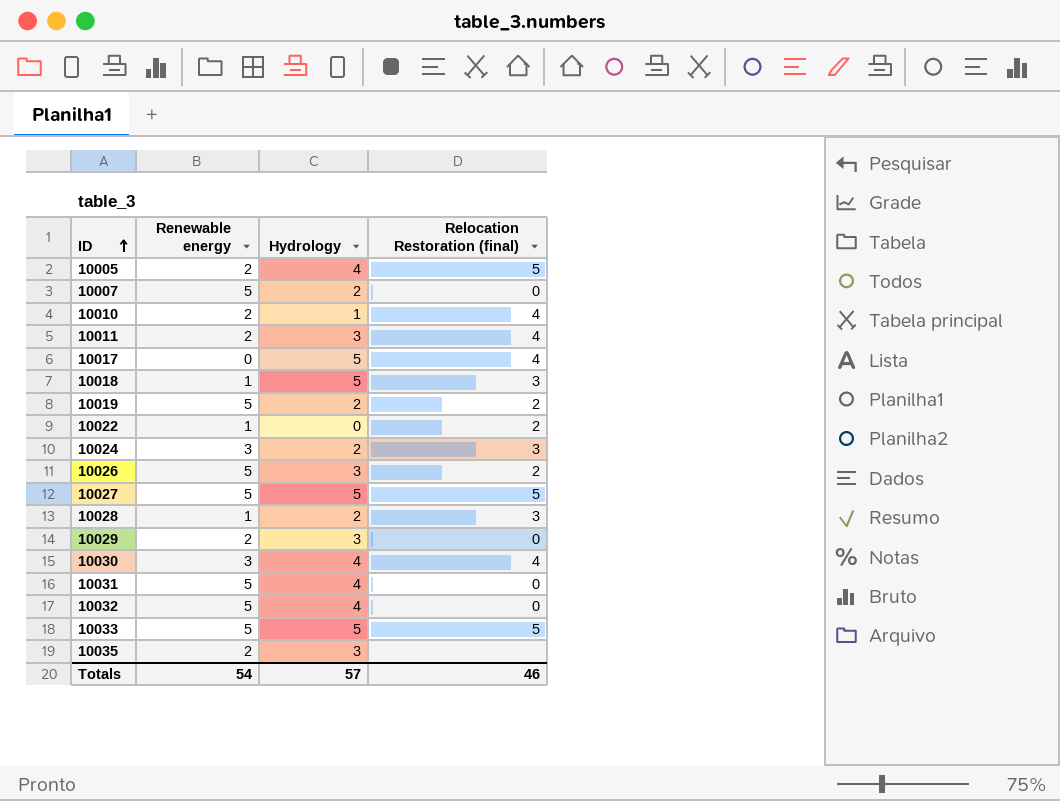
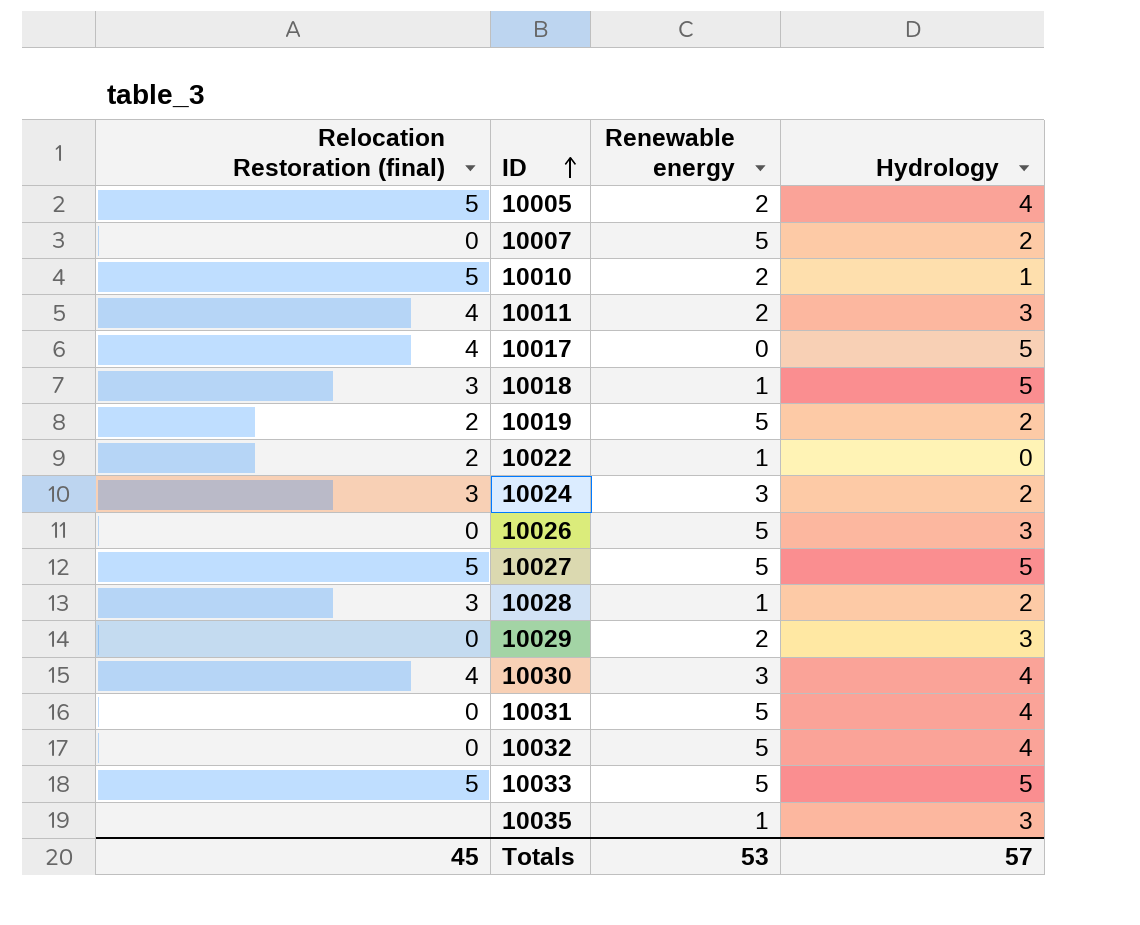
column Relocation Restoration (final) | position: 4 -> 1
10010 | Relocation Restoration (final): 4 -> 5
10026 | Relocation Restoration (final): 2 -> 0
10035 | Renewable energy: 2 -> 1
Totals | Relocation Restoration (final): 46 -> 45
Totals | Renewable energy: 54 -> 53

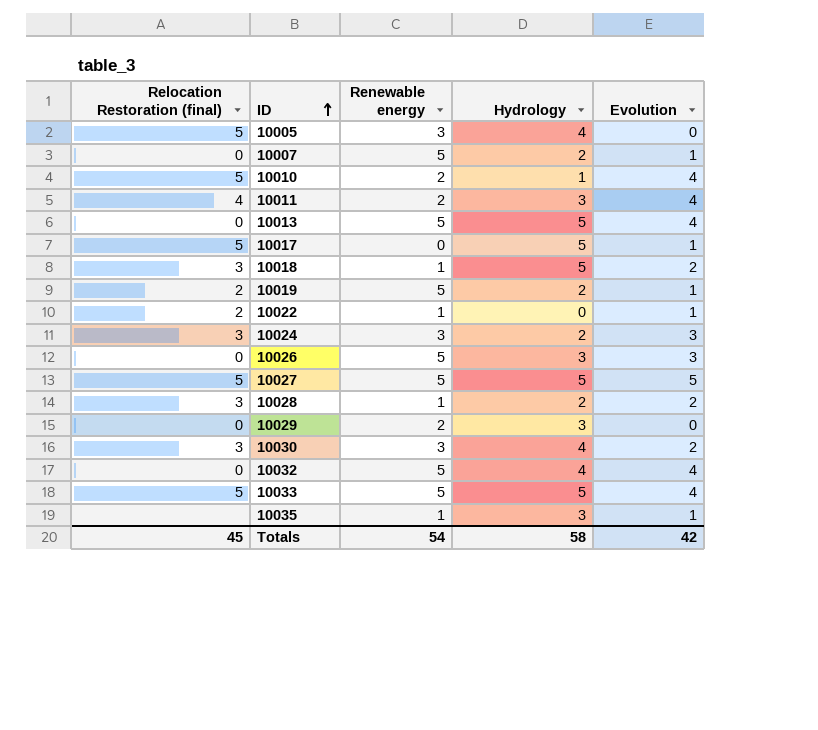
column Evolution | position: none -> 5
row 10031: 0 | 5 | 4 -> none
10005 | Renewable energy: 2 -> 3
row 10013: none -> 0 | 5 | 5 | 4
10017 | Relocation Restoration (final): 4 -> 5
10030 | Relocation Restoration (final): 4 -> 3
Totals | Renewable energy: 53 -> 54
Totals | Hydrology: 57 -> 58

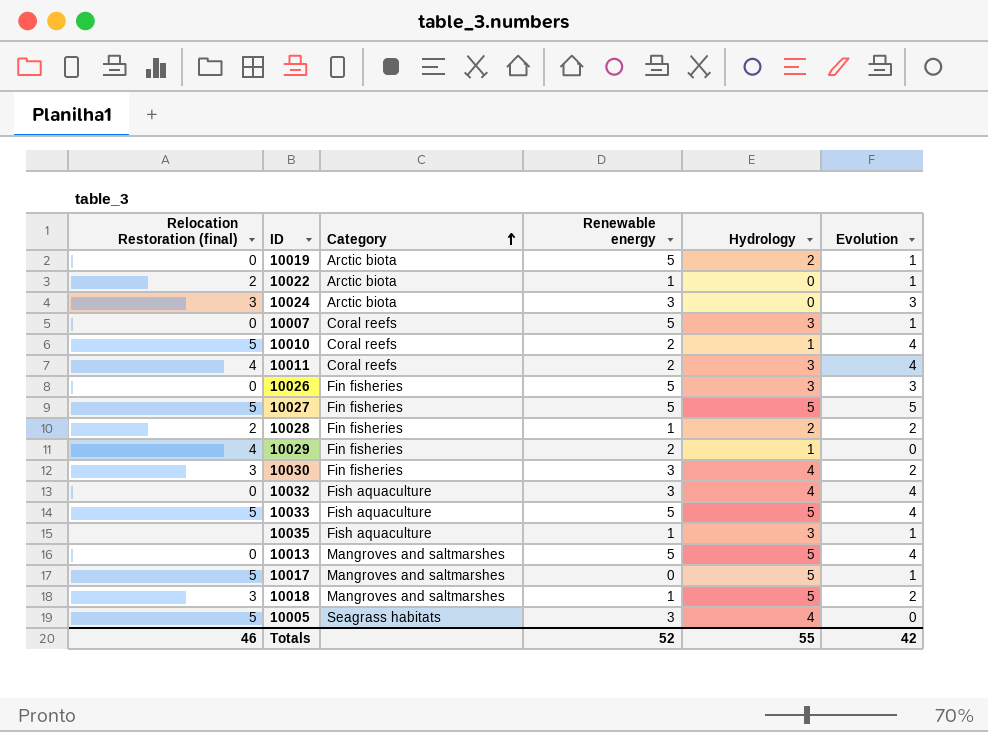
row order: ID ascending -> Category ascending
column Category | position: none -> 3
10019 | Relocation Restoration (final): 2 -> 0
10024 | Hydrology: 2 -> 0
10007 | Hydrology: 2 -> 3
10028 | Relocation Restoration (final): 3 -> 2
10029 | Relocation Restoration (final): 0 -> 4
10029 | Hydrology: 3 -> 1
10032 | Renewable energy: 5 -> 3
Totals | Relocation Restoration (final): 45 -> 46
Totals | Renewable energy: 54 -> 52
Totals | Hydrology: 58 -> 55

